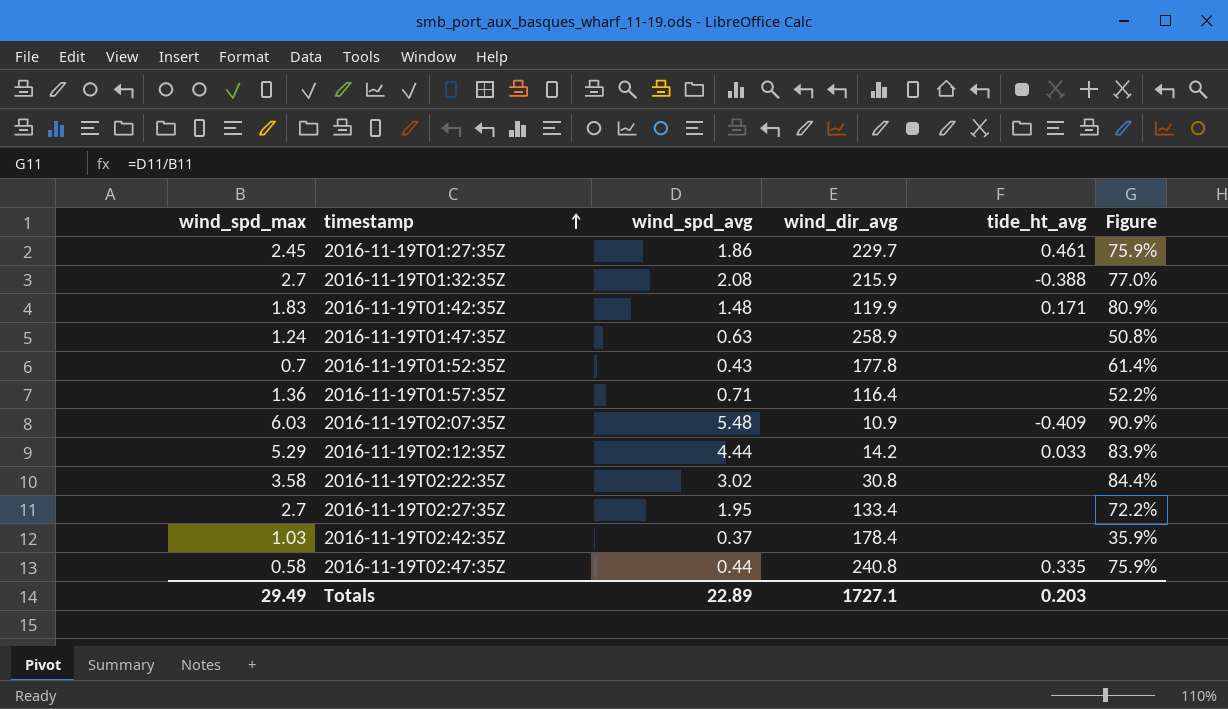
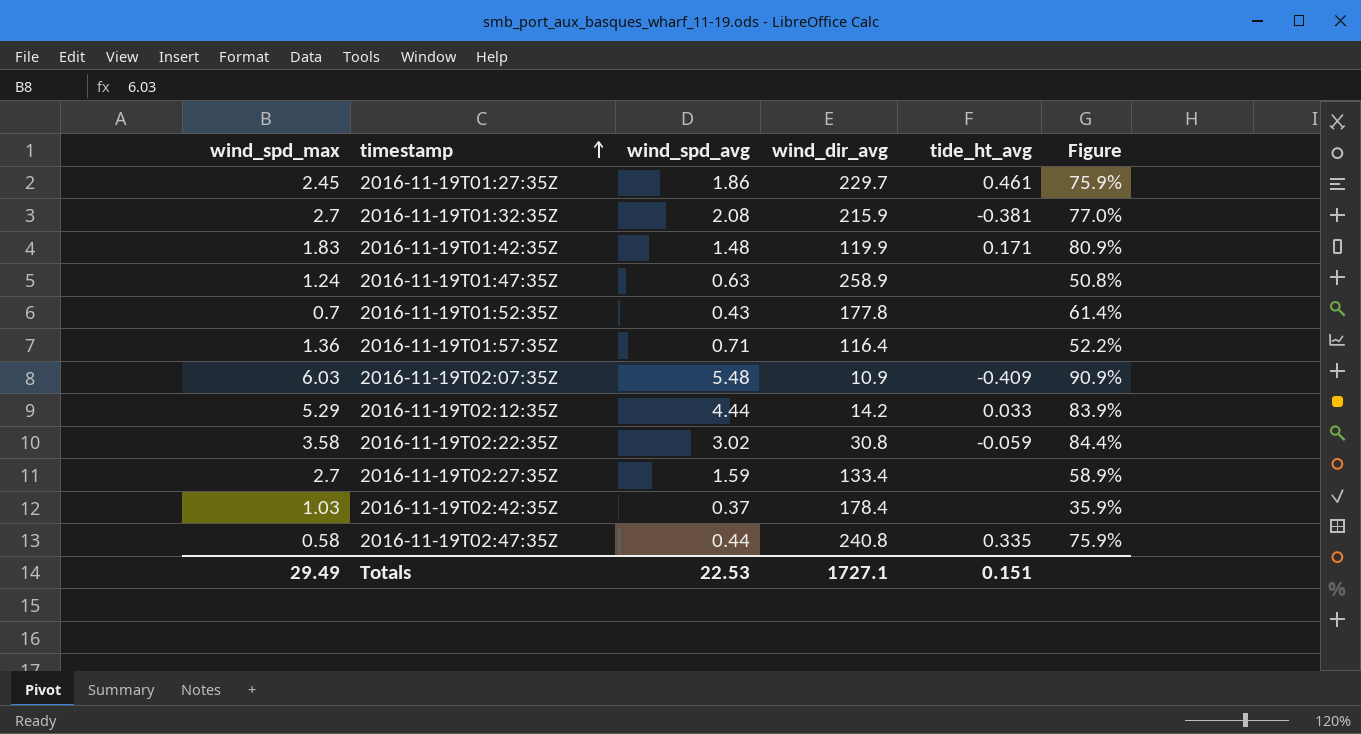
2016-11-19T01:32:35Z | tide_ht_avg: -0.388 -> -0.381
2016-11-19T02:22:35Z | tide_ht_avg: none -> -0.059
2016-11-19T02:27:35Z | wind_spd_avg: 1.95 -> 1.59
2016-11-19T02:27:35Z | Figure: 72.2% -> 58.9%
Totals | wind_spd_avg: 22.89 -> 22.53
Totals | tide_ht_avg: 0.203 -> 0.151

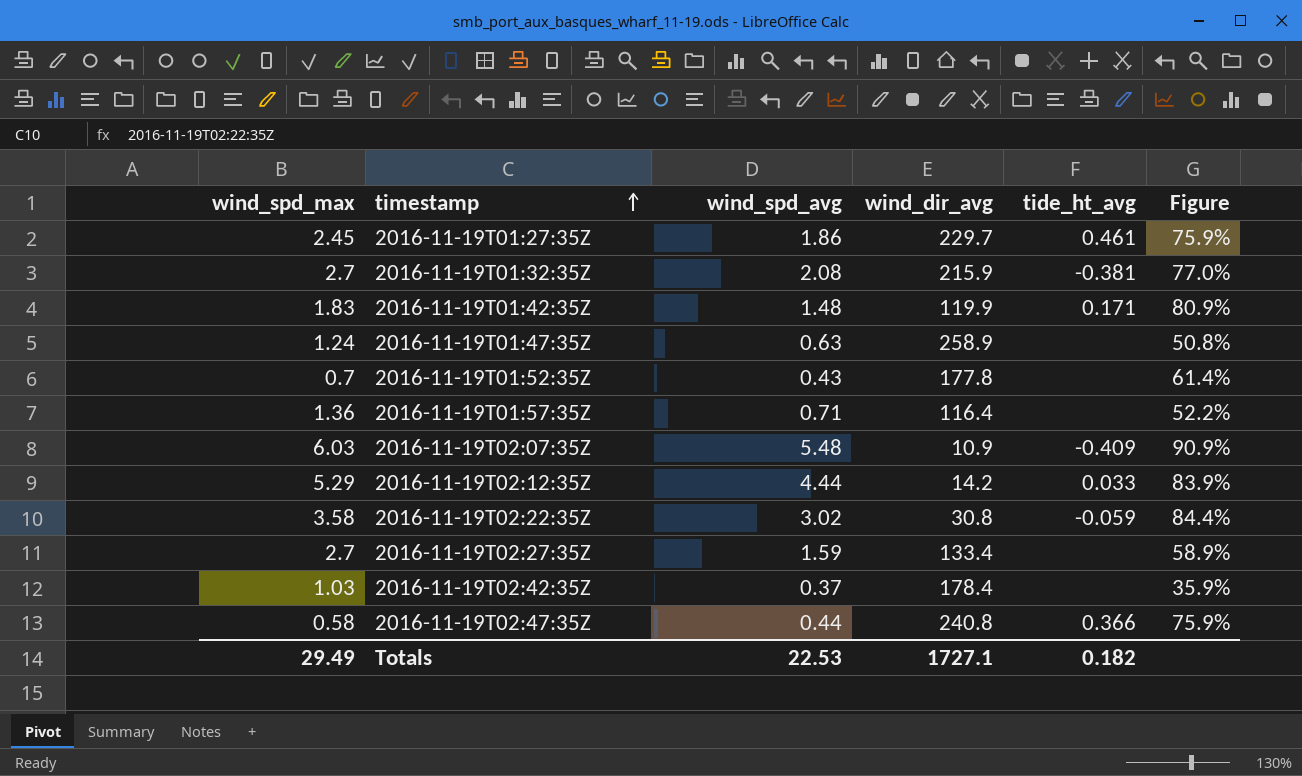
2016-11-19T02:47:35Z | tide_ht_avg: 0.335 -> 0.366
Totals | tide_ht_avg: 0.151 -> 0.182

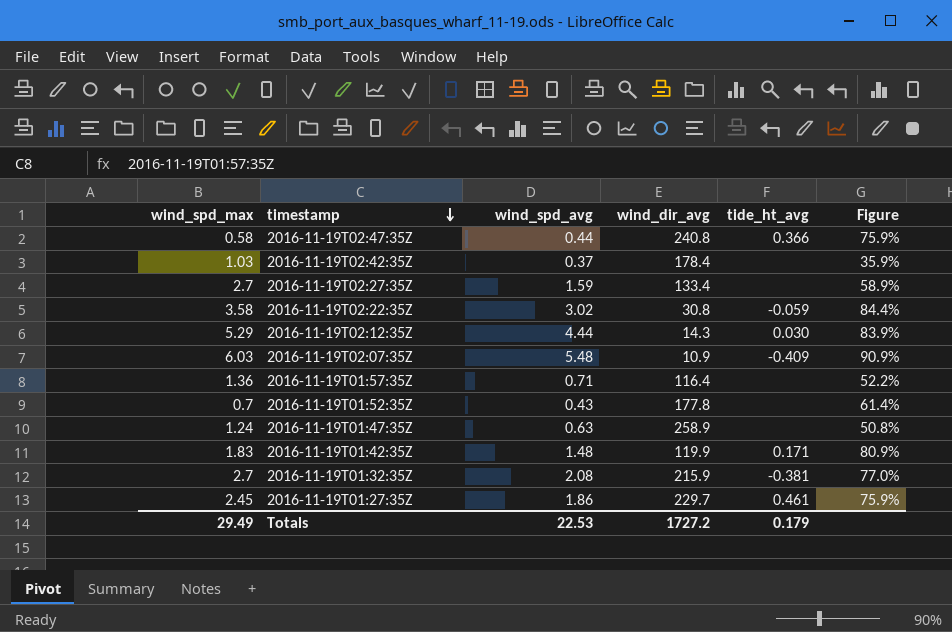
row order: timestamp ascending -> timestamp descending
2016-11-19T02:12:35Z | wind_dir_avg: 14.2 -> 14.3
2016-11-19T02:12:35Z | tide_ht_avg: 0.033 -> 0.030
Totals | wind_dir_avg: 1727.1 -> 1727.2
Totals | tide_ht_avg: 0.182 -> 0.179

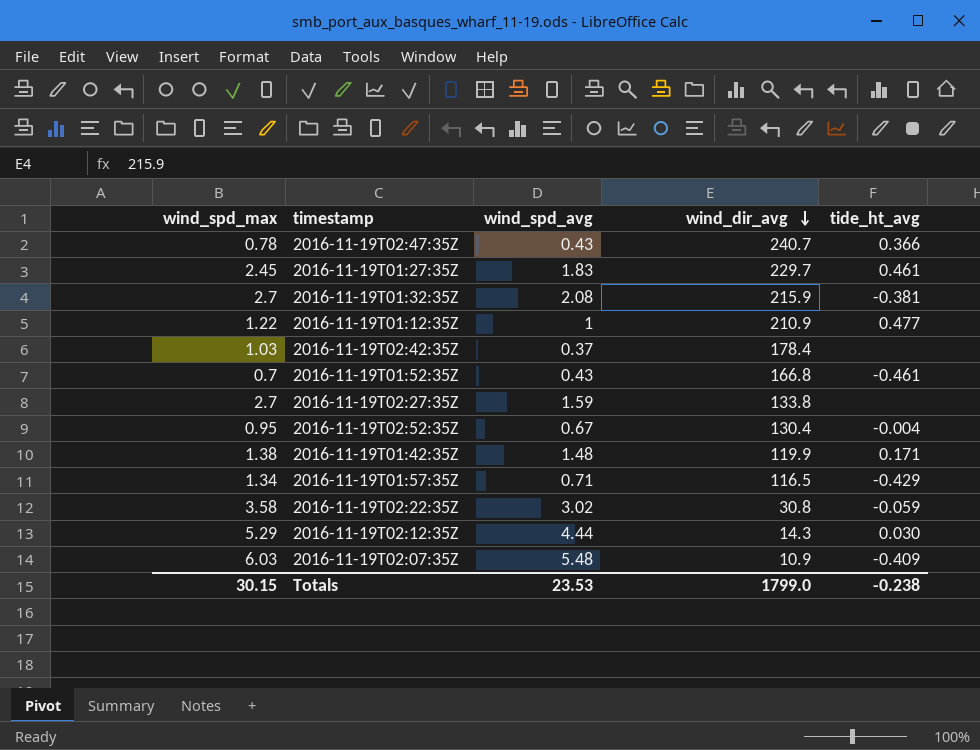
row order: timestamp descending -> wind_dir_avg descending
column Figure | formula: [wind_spd_avg] / [wind_spd_max] -> none
row 2016-11-19T01:47:35Z: 1.24 | 0.63 | 258.9 | none | 50.8% -> none
2016-11-19T02:47:35Z | wind_spd_max: 0.58 -> 0.78
2016-11-19T02:47:35Z | wind_spd_avg: 0.44 -> 0.43
2016-11-19T02:47:35Z | wind_dir_avg: 240.8 -> 240.7
2016-11-19T01:27:35Z | wind_spd_avg: 1.86 -> 1.83
row 2016-11-19T01:12:35Z: none -> 1.22 | 1 | 210.9 | 0.477
2016-11-19T01:52:35Z | wind_dir_avg: 177.8 -> 166.8
2016-11-19T01:52:35Z | tide_ht_avg: none -> -0.461
2016-11-19T02:27:35Z | wind_dir_avg: 133.4 -> 133.8
row 2016-11-19T02:52:35Z: none -> 0.95 | 0.67 | 130.4 | -0.004
2016-11-19T01:42:35Z | wind_spd_max: 1.83 -> 1.38
2016-11-19T01:57:35Z | wind_spd_max: 1.36 -> 1.34
2016-11-19T01:57:35Z | wind_dir_avg: 116.4 -> 116.5
2016-11-19T01:57:35Z | tide_ht_avg: none -> -0.429
Totals | wind_spd_max: 29.49 -> 30.15
Totals | wind_spd_avg: 22.53 -> 23.53
Totals | wind_dir_avg: 1727.2 -> 1799.0
Totals | tide_ht_avg: 0.179 -> -0.238

